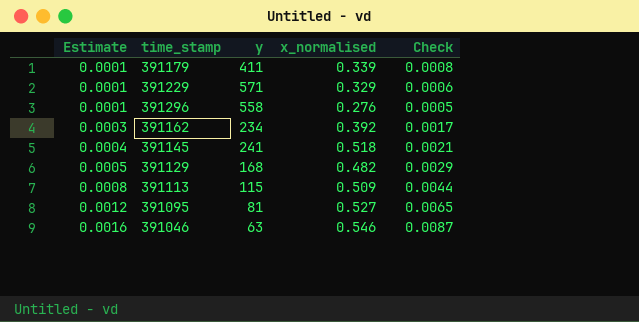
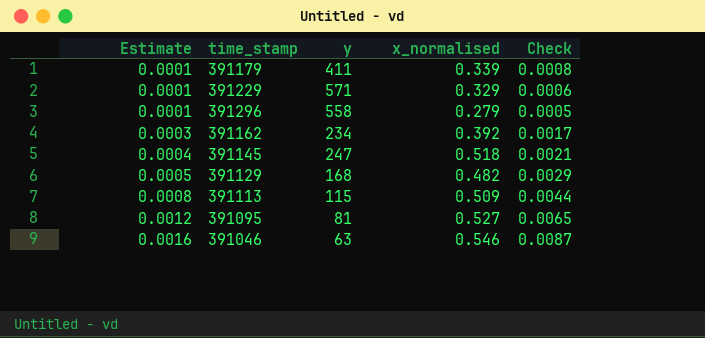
391296 | x_normalised: 0.276 -> 0.279
391145 | y: 241 -> 247

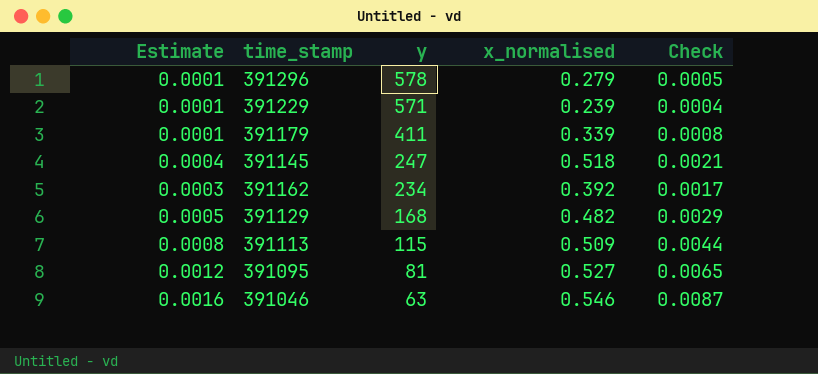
row order: Estimate ascending -> y descending
391296 | y: 558 -> 578
391229 | x_normalised: 0.329 -> 0.239
391229 | Check: 0.0006 -> 0.0004

